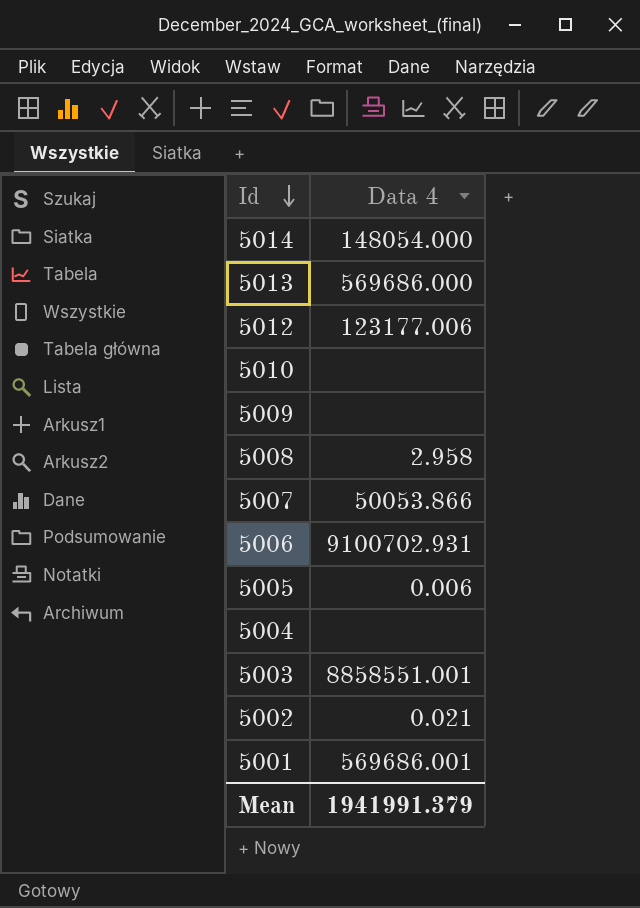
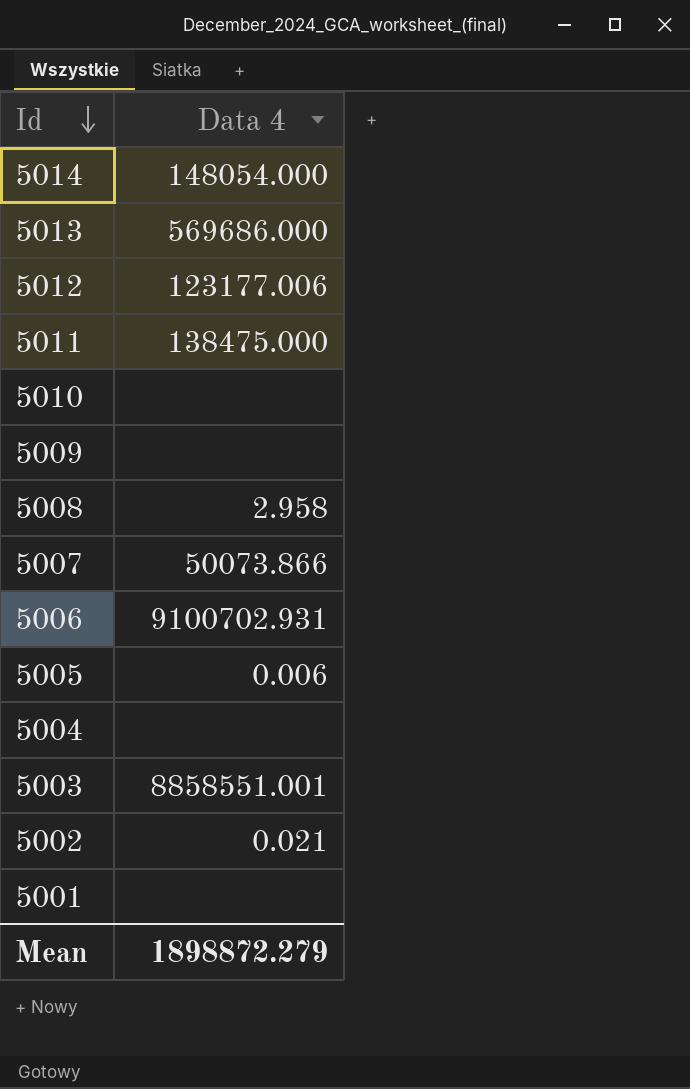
row 5011: none -> 138475.000
5007 | Data 4: 50053.866 -> 50073.866
5001 | Data 4: 569686.001 -> none
Mean | Data 4: 1941991.379 -> 1898872.279

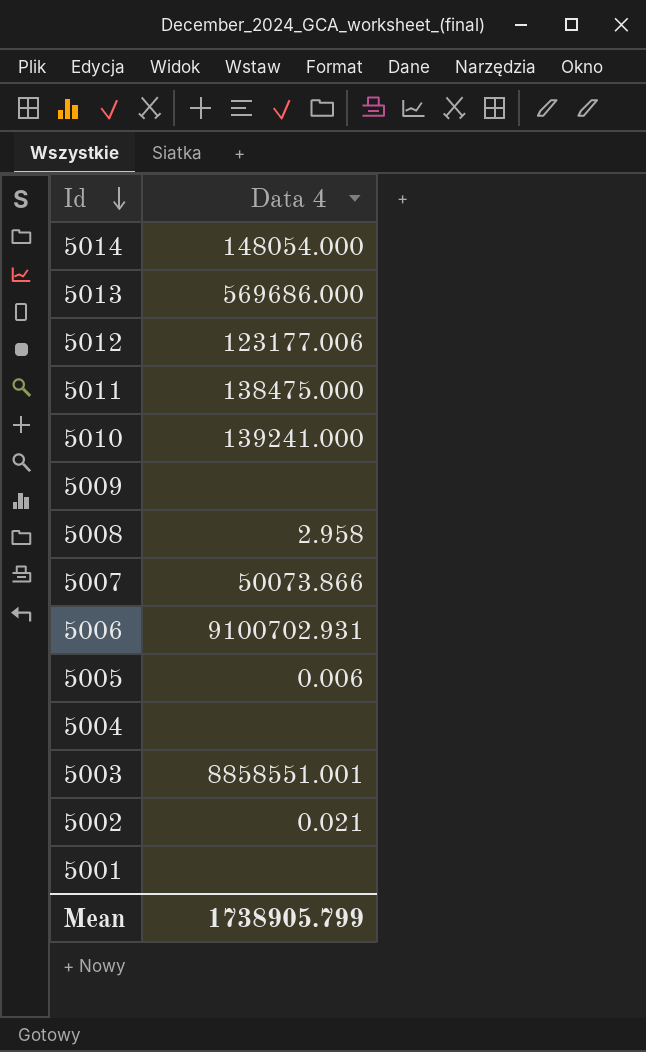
5010 | Data 4: none -> 139241.000
Mean | Data 4: 1898872.279 -> 1738905.799

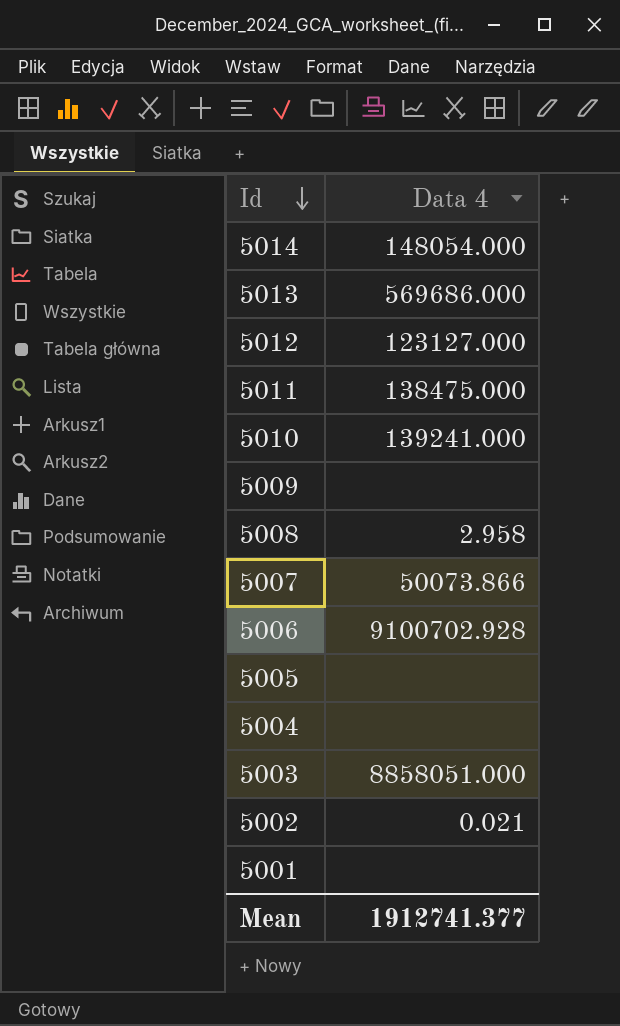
5012 | Data 4: 123177.006 -> 123127.000
5006 | Data 4: 9100702.931 -> 9100702.928
5005 | Data 4: 0.006 -> none
5003 | Data 4: 8858551.001 -> 8858051.000
Mean | Data 4: 1738905.799 -> 1912741.377

